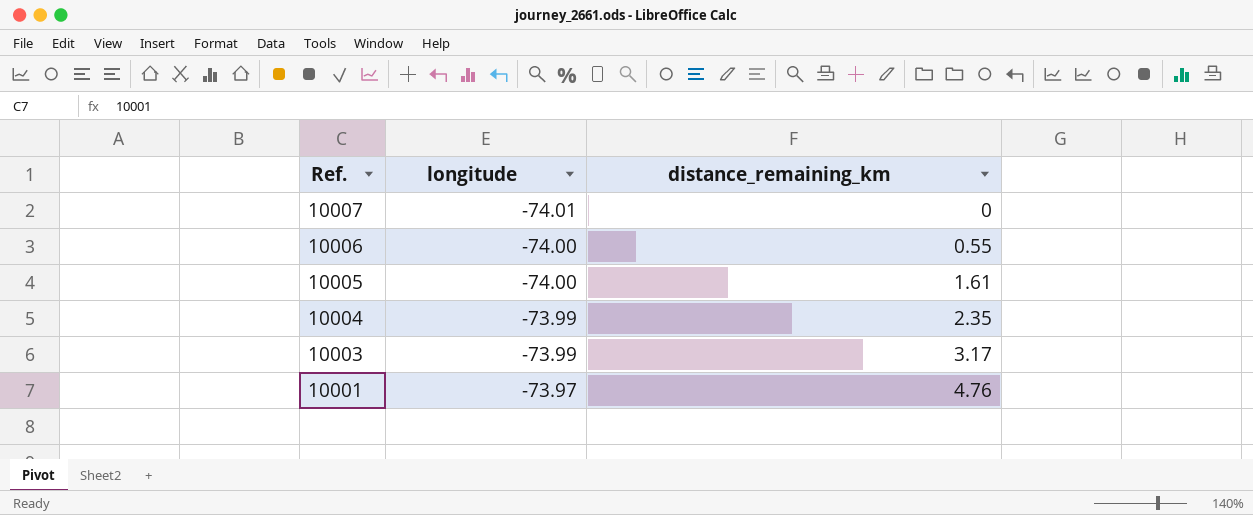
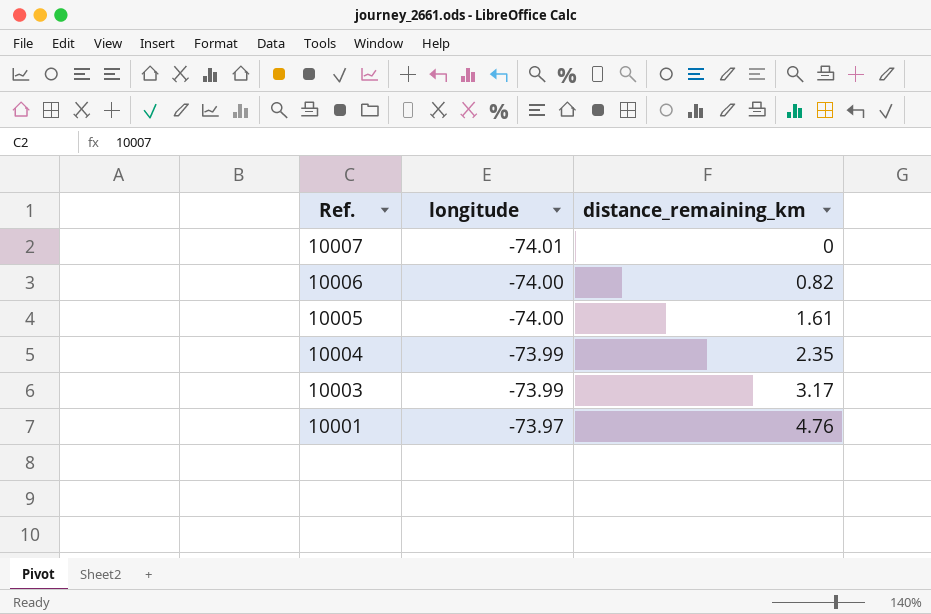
10006 | distance_remaining_km: 0.55 -> 0.82

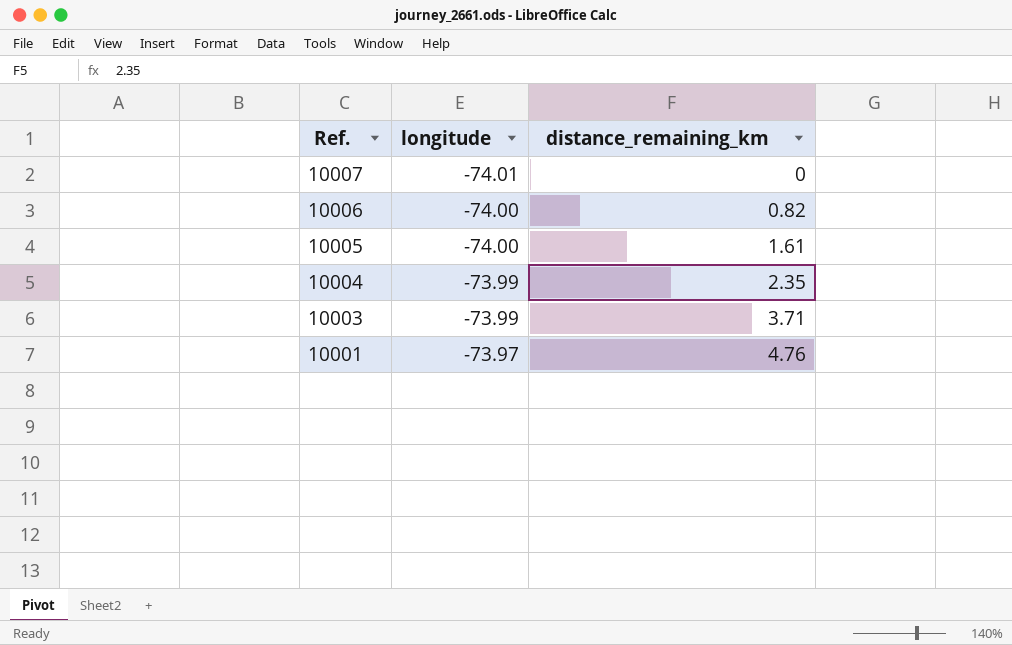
10003 | distance_remaining_km: 3.17 -> 3.71

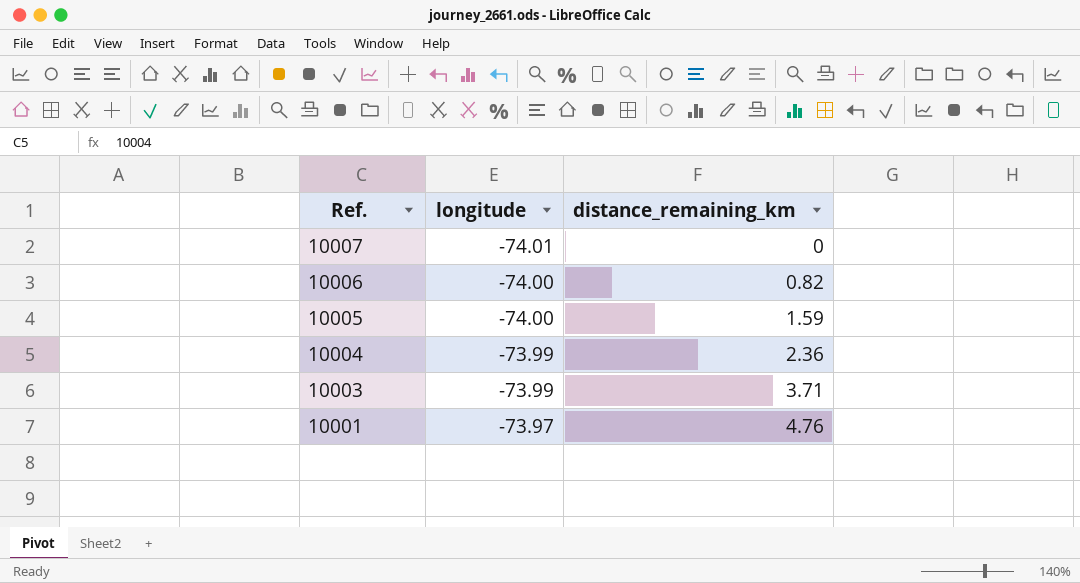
10005 | distance_remaining_km: 1.61 -> 1.59
10004 | distance_remaining_km: 2.35 -> 2.36

